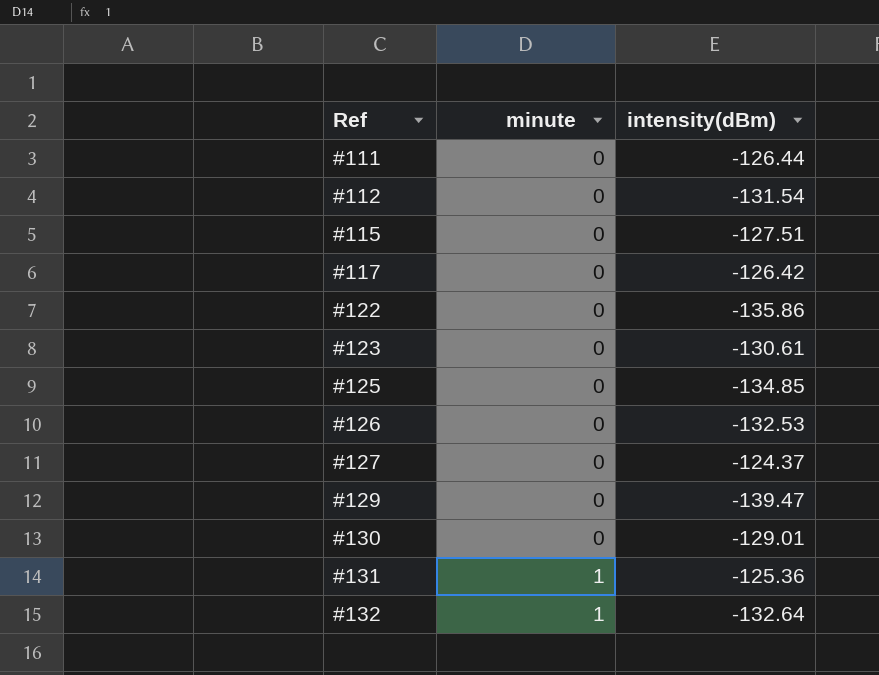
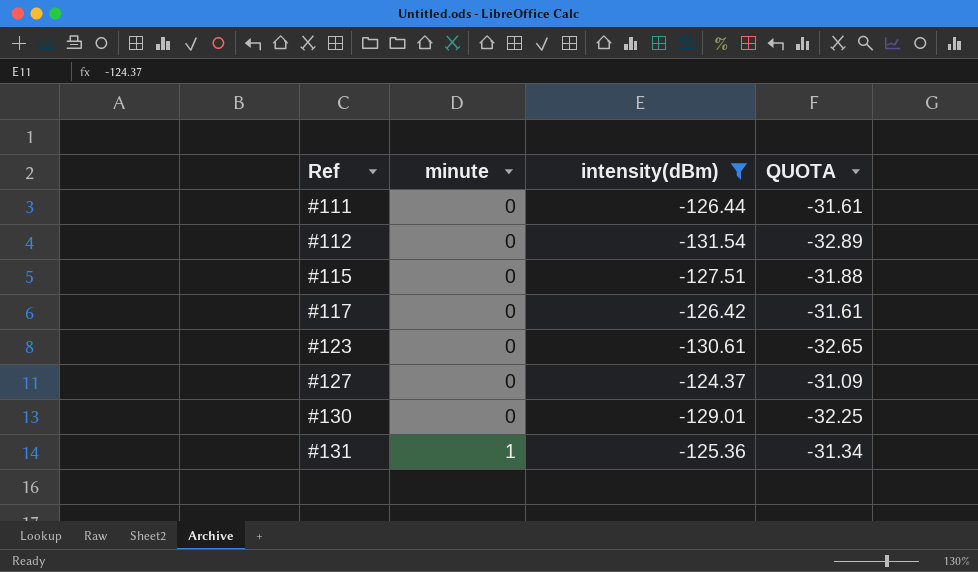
filter: none -> intensity(dBm) >= -131.54
column QUOTA | formula: none -> [intensity(dBm)] * 0.25

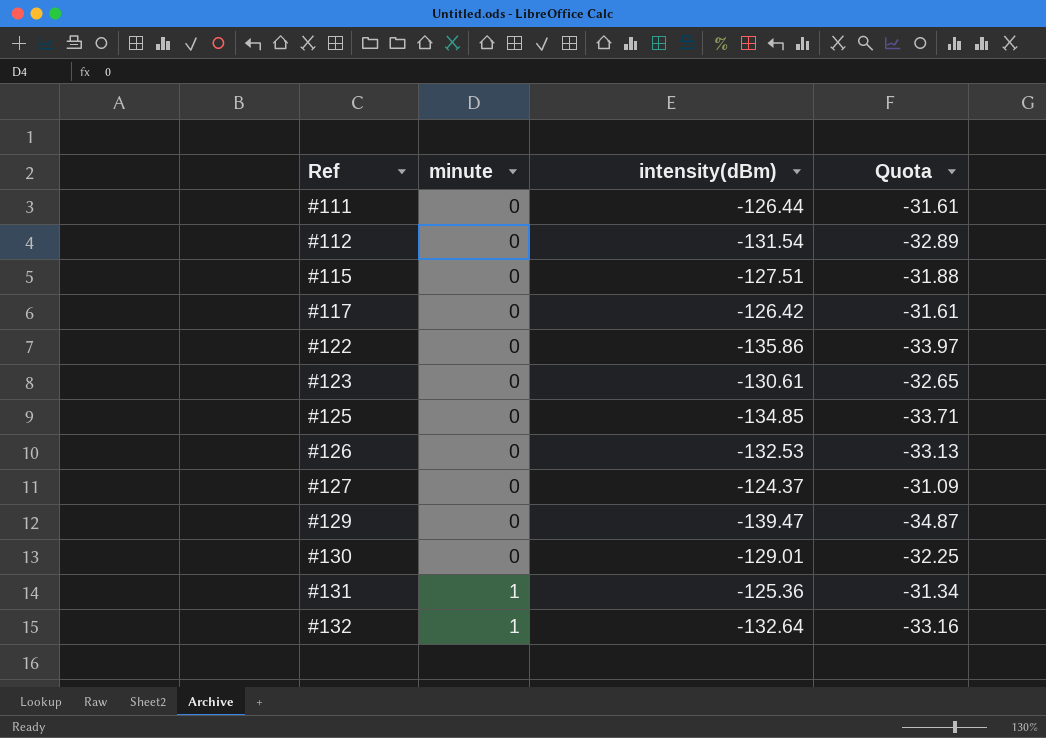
filter: intensity(dBm) >= -131.54 -> none
column name: QUOTA -> Quota

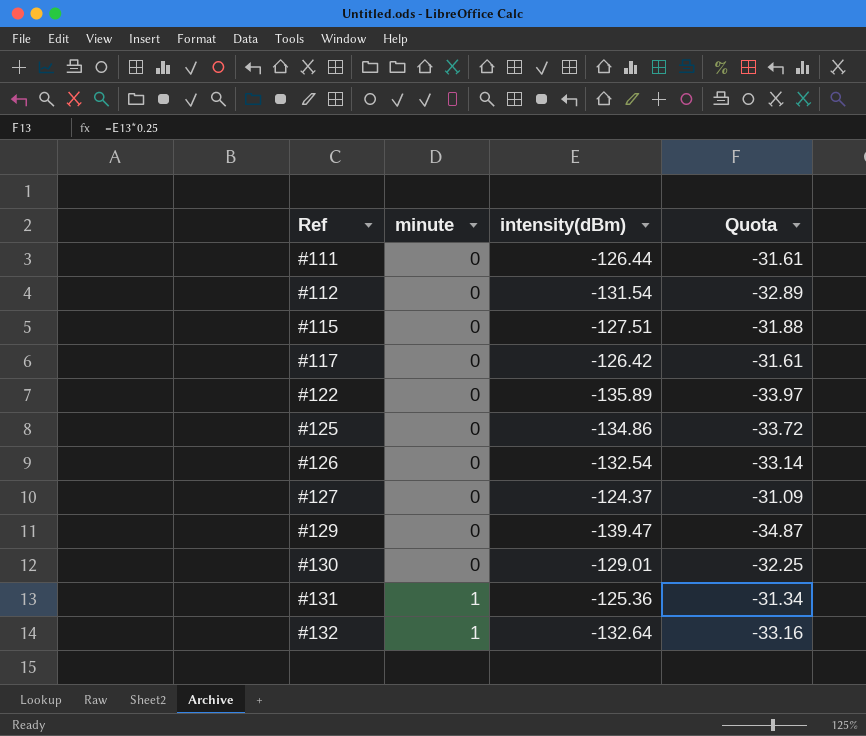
row #123: 0 | -130.61 | -32.65 -> none
#122 | intensity(dBm): -135.86 -> -135.89
#125 | intensity(dBm): -134.85 -> -134.86
#125 | Quota: -33.71 -> -33.72
#126 | intensity(dBm): -132.53 -> -132.54
#126 | Quota: -33.13 -> -33.14

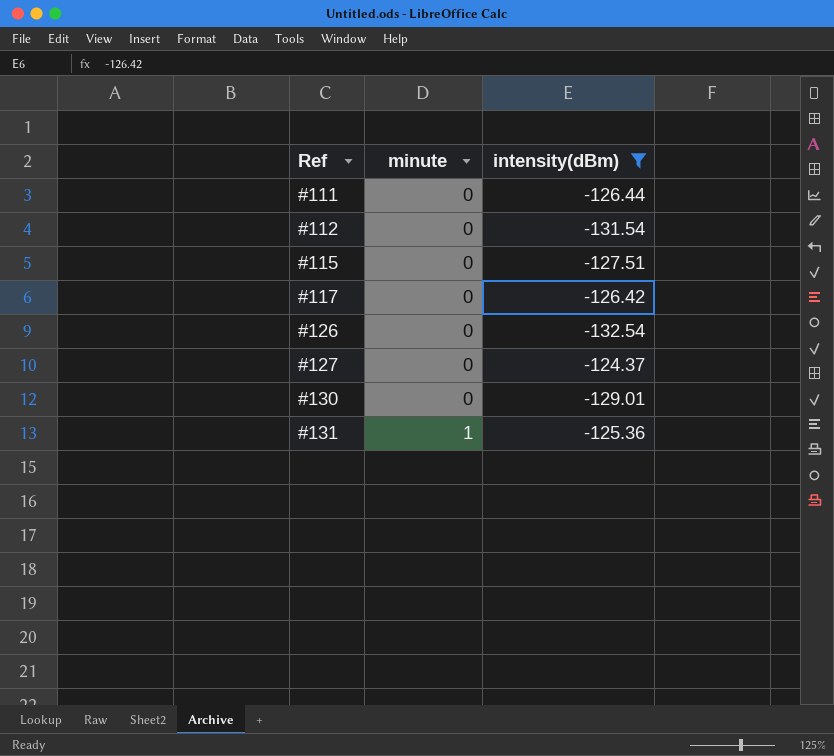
filter: none -> intensity(dBm) >= -132.54
column Quota | formula: [intensity(dBm)] * 0.25 -> none

